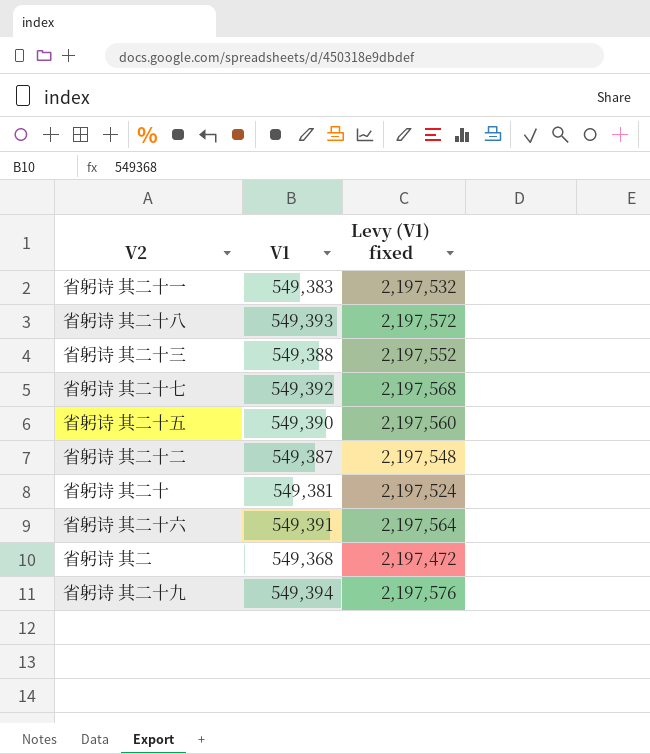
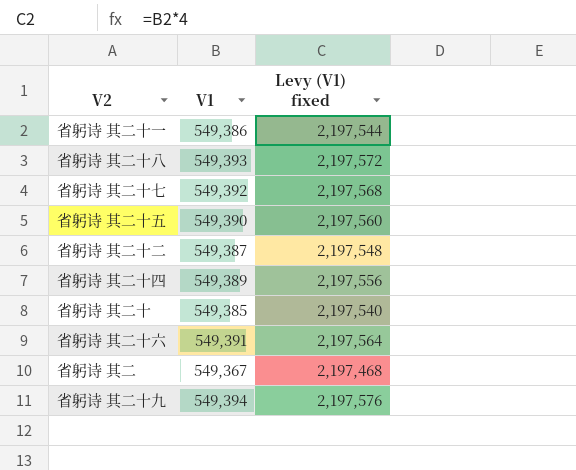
row 省躬诗 其二十三: 549,388 | 2,197,552 -> none
省躬诗 其二十一 | V1: 549,383 -> 549,386
省躬诗 其二十一 | Levy (V1) fixed: 2,197,532 -> 2,197,544
row 省躬诗 其二十四: none -> 549,389 | 2,197,556
省躬诗 其二十 | V1: 549,381 -> 549,385
省躬诗 其二十 | Levy (V1) fixed: 2,197,524 -> 2,197,540
省躬诗 其二 | V1: 549,368 -> 549,367
省躬诗 其二 | Levy (V1) fixed: 2,197,472 -> 2,197,468

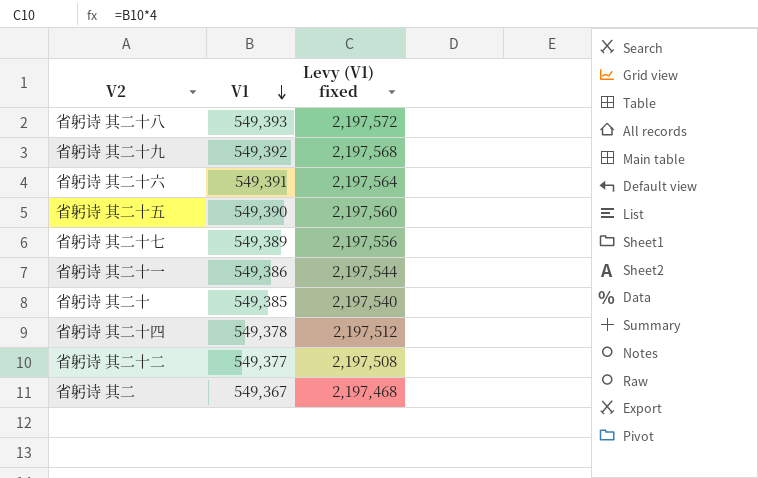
row order: none -> V1 descending
省躬诗 其二十九 | V1: 549,394 -> 549,392
省躬诗 其二十九 | Levy (V1) fixed: 2,197,576 -> 2,197,568
省躬诗 其二十七 | V1: 549,392 -> 549,389
省躬诗 其二十七 | Levy (V1) fixed: 2,197,568 -> 2,197,556
省躬诗 其二十四 | V1: 549,389 -> 549,378
省躬诗 其二十四 | Levy (V1) fixed: 2,197,556 -> 2,197,512
省躬诗 其二十二 | V1: 549,387 -> 549,377
省躬诗 其二十二 | Levy (V1) fixed: 2,197,548 -> 2,197,508

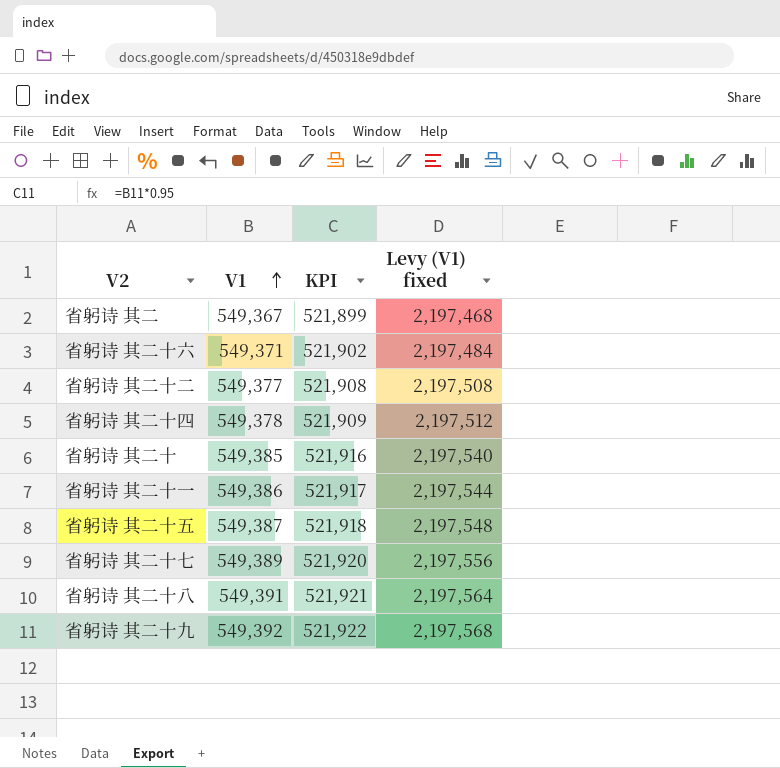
row order: V1 descending -> V1 ascending
column KPI | formula: none -> [V1] * 0.95
省躬诗 其二十六 | V1: 549,391 -> 549,371
省躬诗 其二十六 | Levy (V1) fixed: 2,197,564 -> 2,197,484
省躬诗 其二十五 | V1: 549,390 -> 549,387
省躬诗 其二十五 | Levy (V1) fixed: 2,197,560 -> 2,197,548
省躬诗 其二十八 | V1: 549,393 -> 549,391
省躬诗 其二十八 | Levy (V1) fixed: 2,197,572 -> 2,197,564

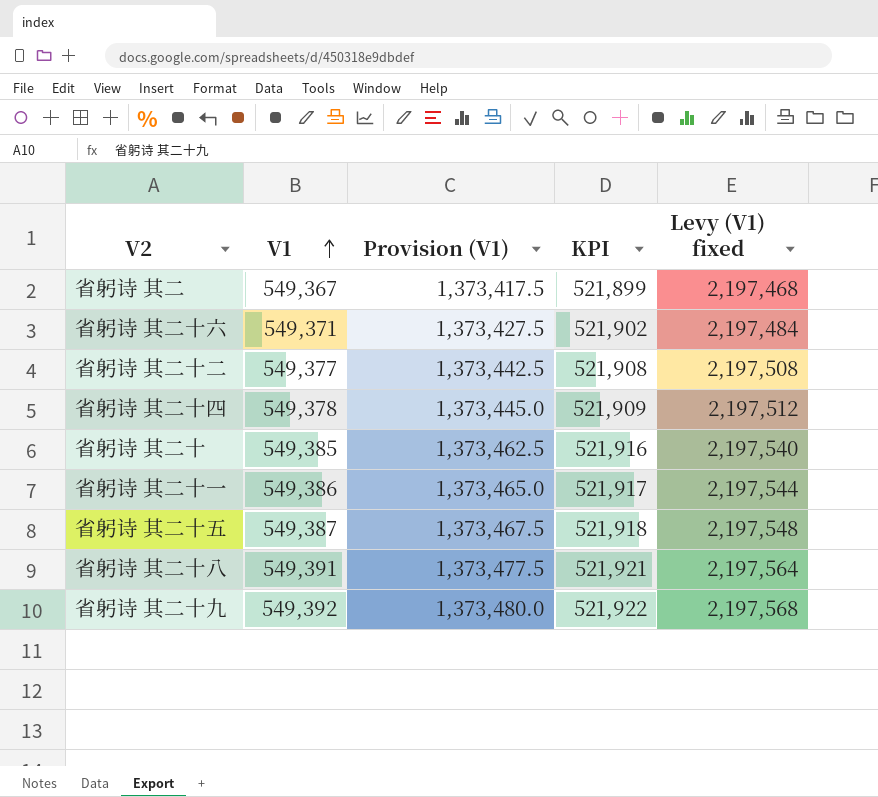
column Provision (V1) | formula: none -> [V1] * 2.5
row 省躬诗 其二十七: 549,389 | 521,920 | 2,197,556 -> none

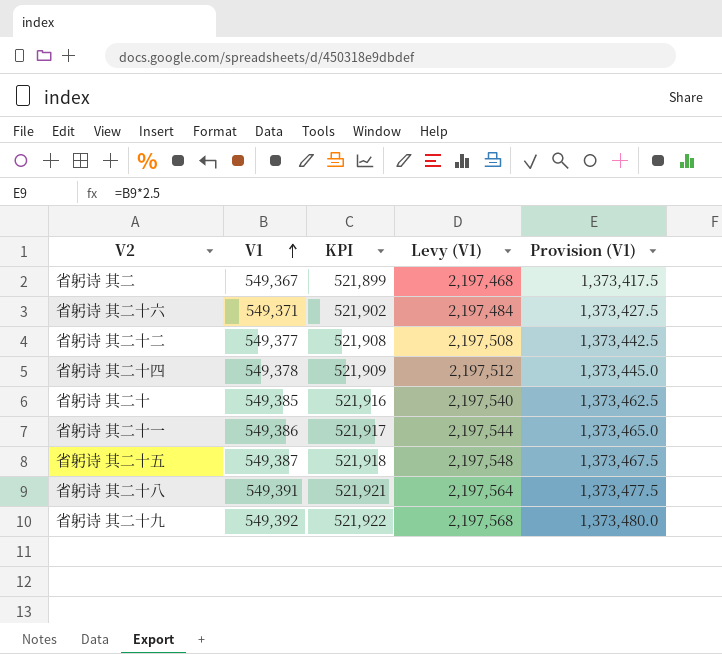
column name: Levy (V1) fixed -> Levy (V1)
column Provision (V1) | position: 3 -> 5

